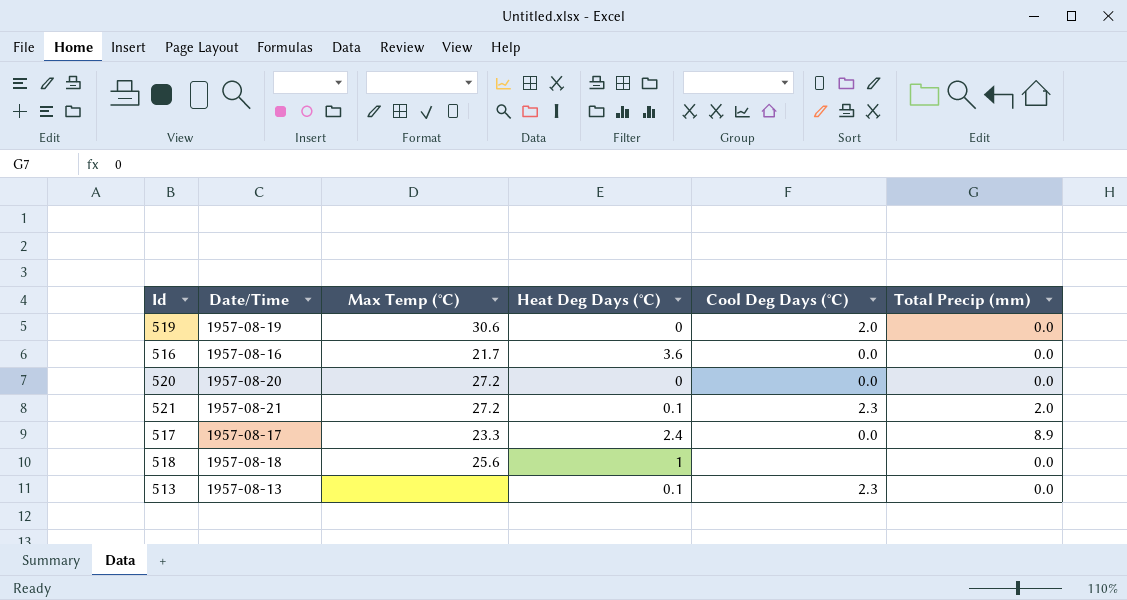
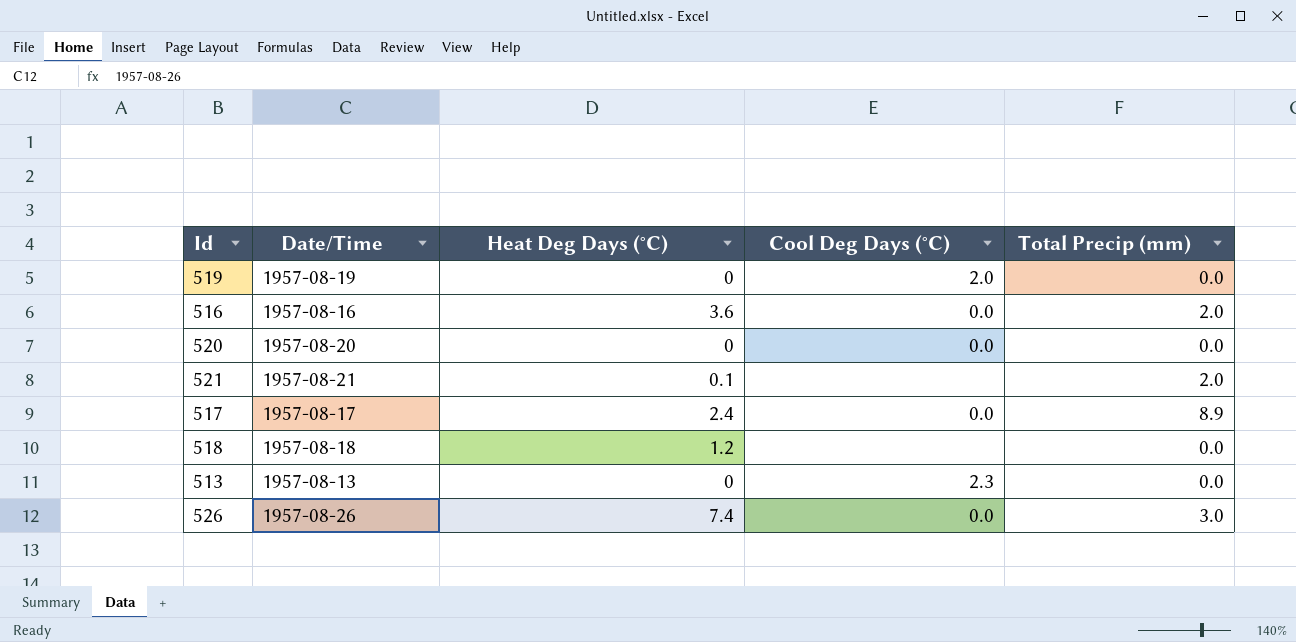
column Max Temp (°C) | position: 3 -> none
516 | Total Precip (mm): 0.0 -> 2.0
521 | Cool Deg Days (°C): 2.3 -> none
518 | Heat Deg Days (°C): 1 -> 1.2
513 | Heat Deg Days (°C): 0.1 -> 0
row 526: none -> 1957-08-26 | 7.4 | 0.0 | 3.0

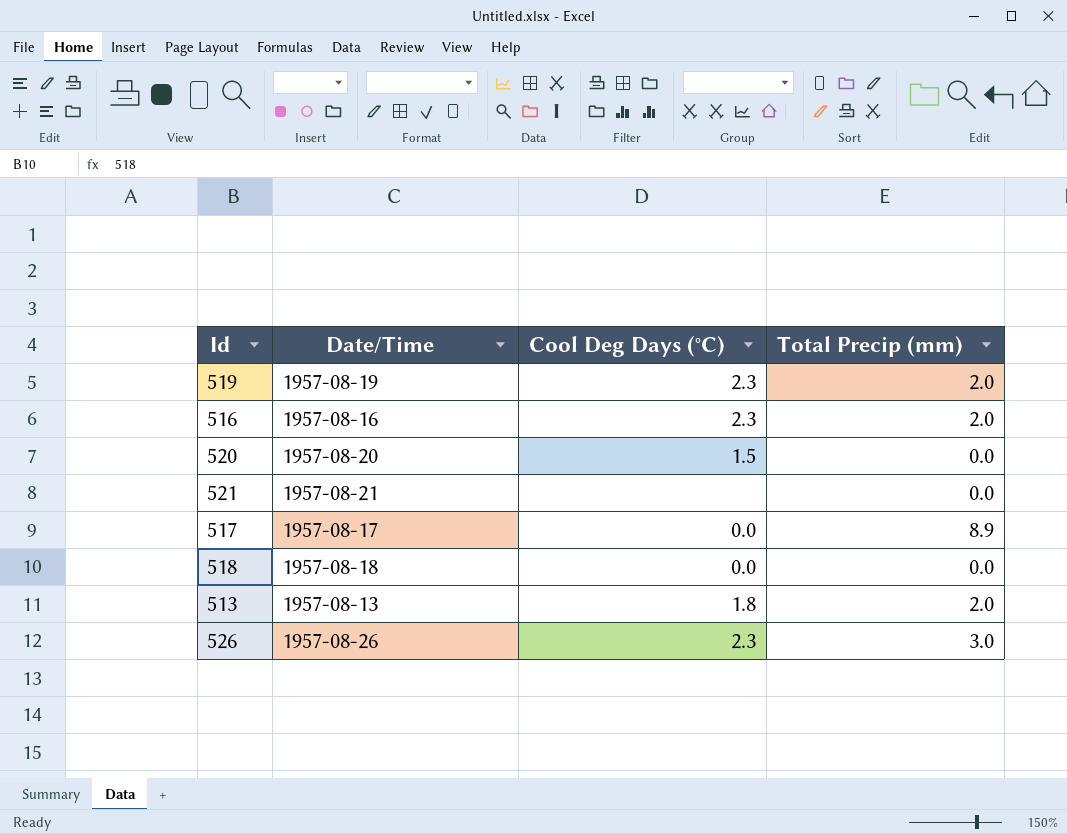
column Heat Deg Days (°C) | position: 3 -> none
519 | Cool Deg Days (°C): 2.0 -> 2.3
519 | Total Precip (mm): 0.0 -> 2.0
516 | Cool Deg Days (°C): 0.0 -> 2.3
520 | Cool Deg Days (°C): 0.0 -> 1.5
521 | Total Precip (mm): 2.0 -> 0.0
518 | Cool Deg Days (°C): none -> 0.0
513 | Cool Deg Days (°C): 2.3 -> 1.8
513 | Total Precip (mm): 0.0 -> 2.0
526 | Cool Deg Days (°C): 0.0 -> 2.3

